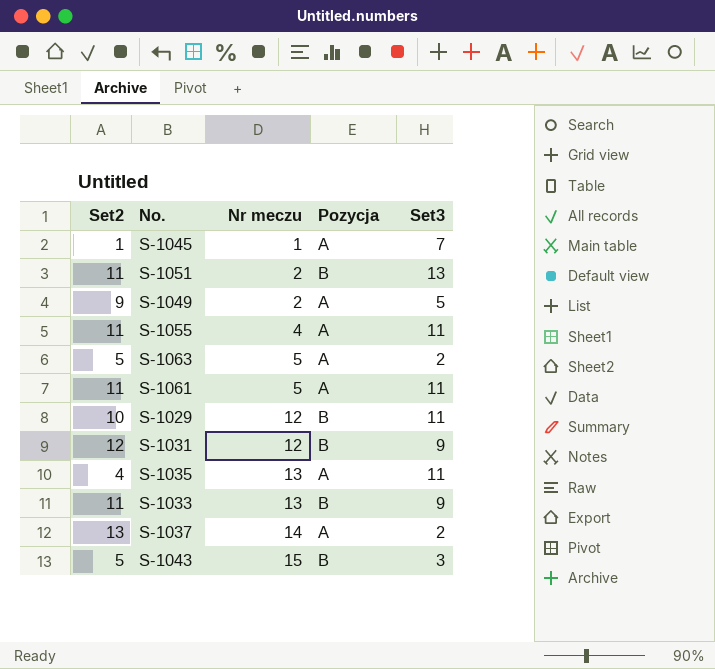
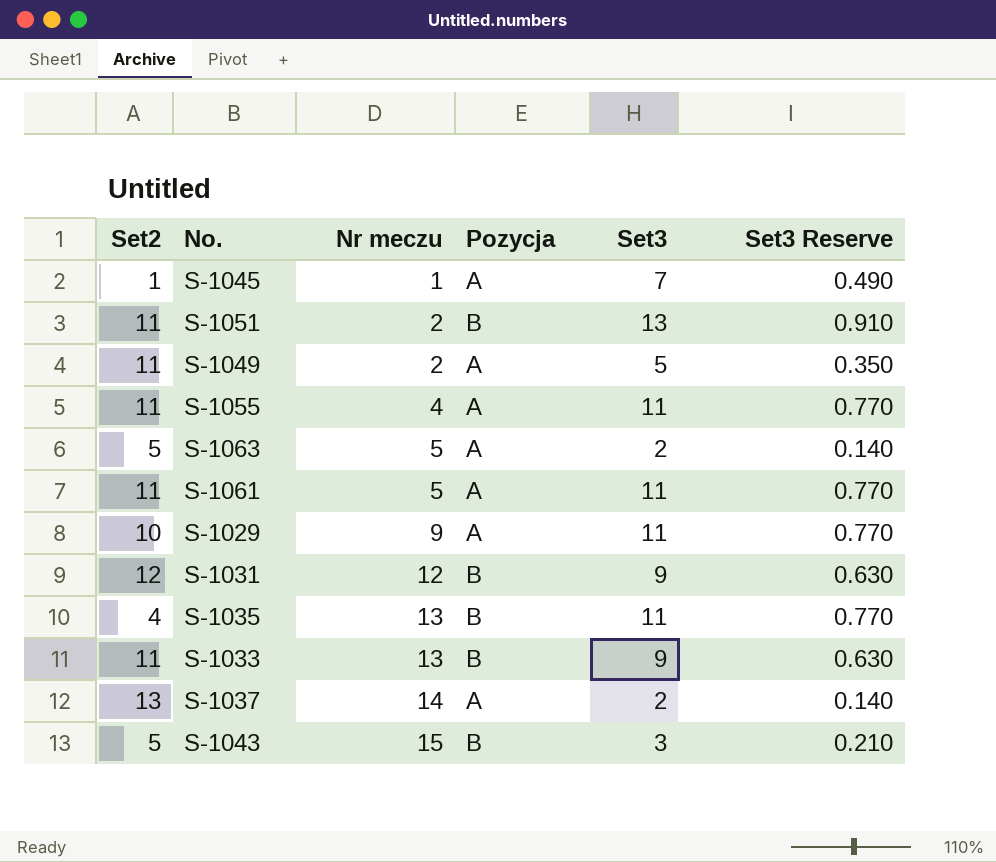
column Set3 Reserve | formula: none -> [Set3] * 0.07
S-1049 | Set2: 9 -> 11
S-1029 | Nr meczu: 12 -> 9
S-1029 | Pozycja: B -> A
S-1035 | Pozycja: A -> B

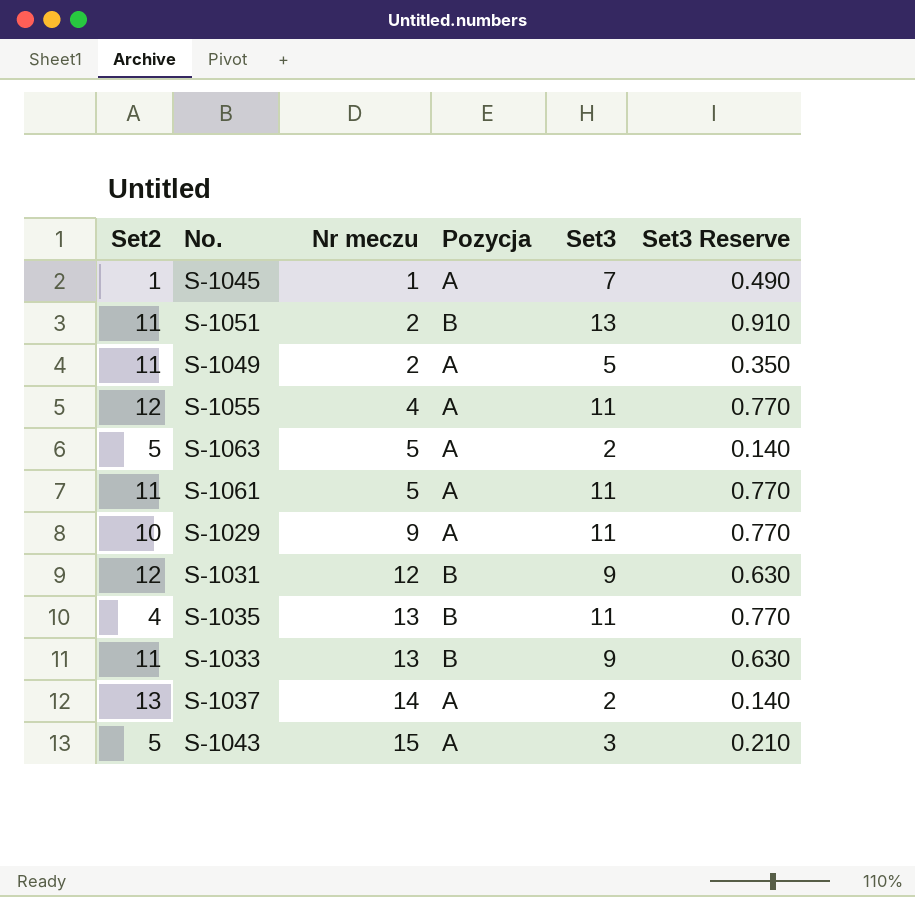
S-1055 | Set2: 11 -> 12
S-1043 | Pozycja: B -> A

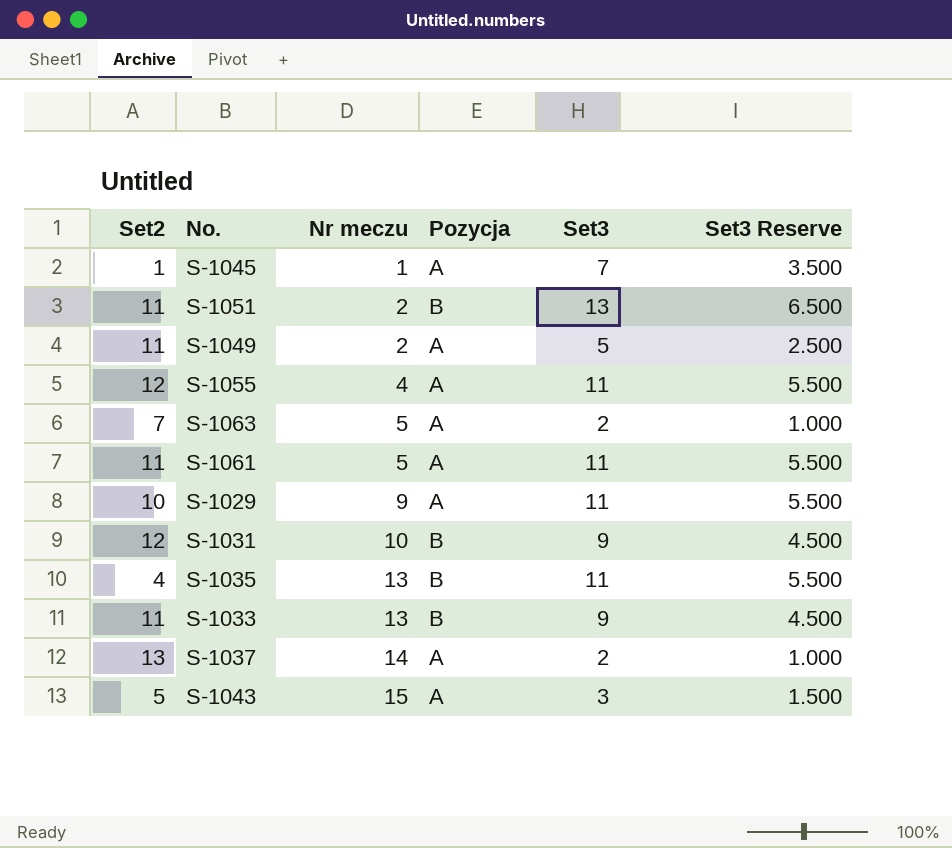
column Set3 Reserve | formula: [Set3] * 0.07 -> [Set3] * 0.5
S-1063 | Set2: 5 -> 7
S-1031 | Nr meczu: 12 -> 10

